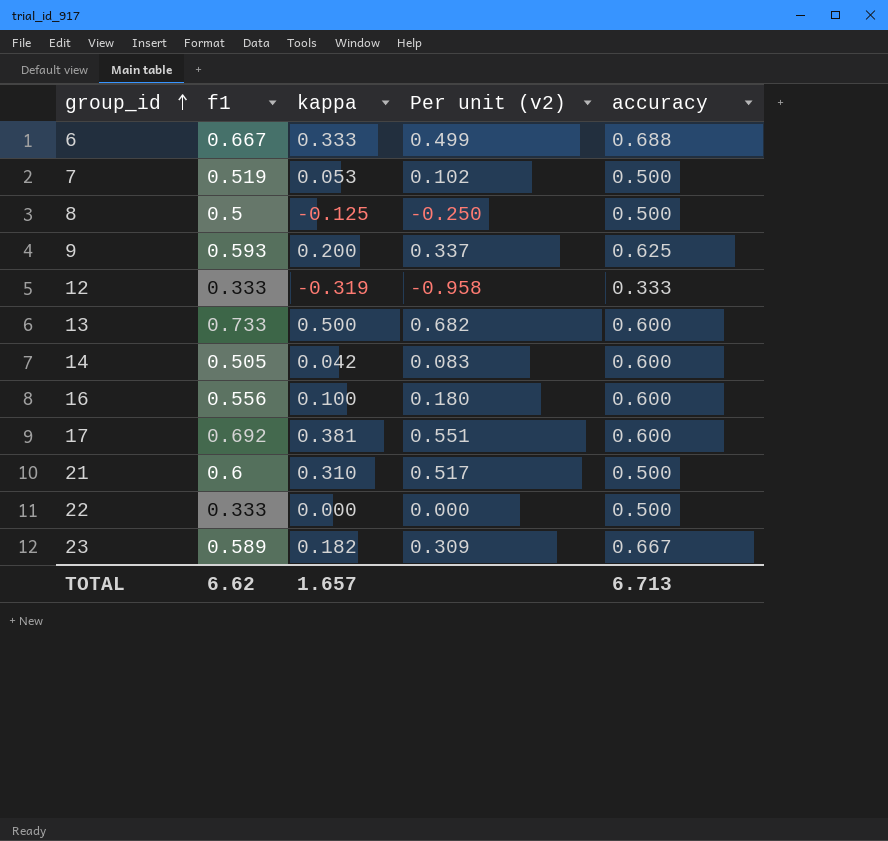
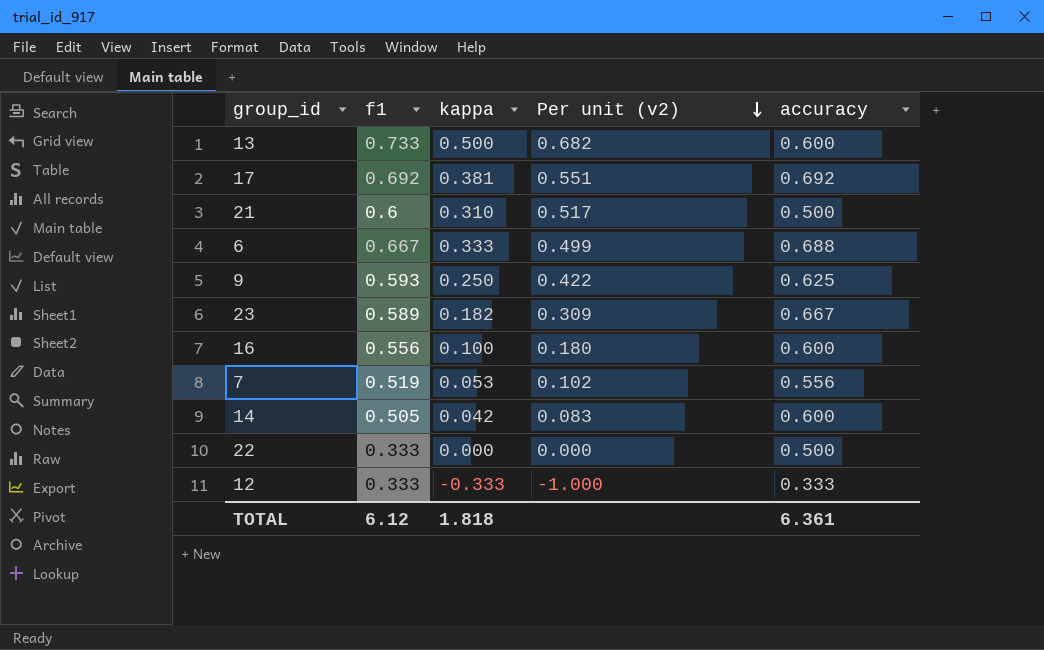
row order: group_id ascending -> Per unit (v2) descending
row 8: 0.5 | -0.125 | -0.250 | 0.500 -> none
17 | accuracy: 0.600 -> 0.692
9 | kappa: 0.200 -> 0.250
9 | Per unit (v2): 0.337 -> 0.422
7 | accuracy: 0.500 -> 0.556
12 | kappa: -0.319 -> -0.333
12 | Per unit (v2): -0.958 -> -1.000
TOTAL | f1: 6.62 -> 6.12
TOTAL | kappa: 1.657 -> 1.818
TOTAL | accuracy: 6.713 -> 6.361

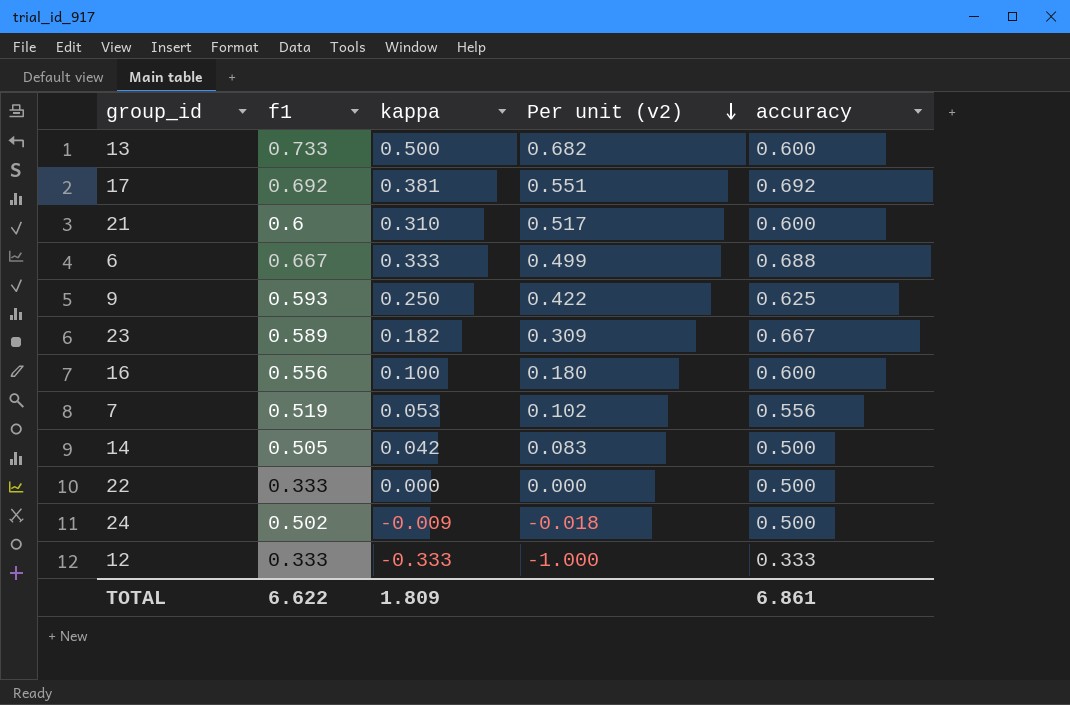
21 | accuracy: 0.500 -> 0.600
14 | accuracy: 0.600 -> 0.500
row 24: none -> 0.502 | -0.009 | -0.018 | 0.500
TOTAL | f1: 6.12 -> 6.622
TOTAL | kappa: 1.818 -> 1.809
TOTAL | accuracy: 6.361 -> 6.861

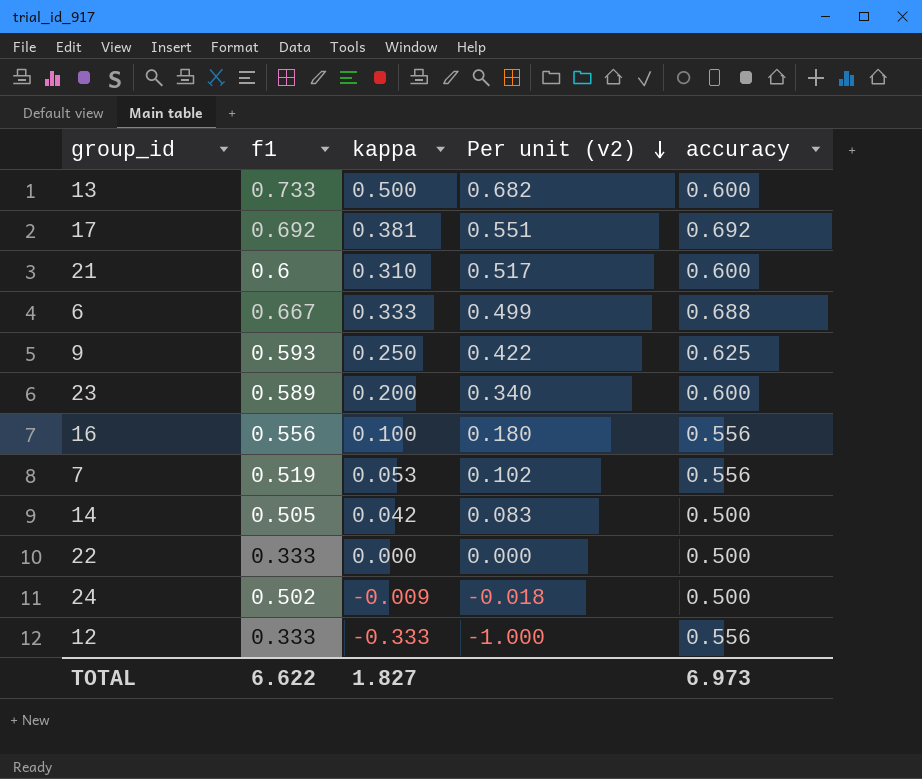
23 | kappa: 0.182 -> 0.200
23 | Per unit (v2): 0.309 -> 0.340
23 | accuracy: 0.667 -> 0.600
16 | accuracy: 0.600 -> 0.556
12 | accuracy: 0.333 -> 0.556
TOTAL | kappa: 1.809 -> 1.827
TOTAL | accuracy: 6.861 -> 6.973

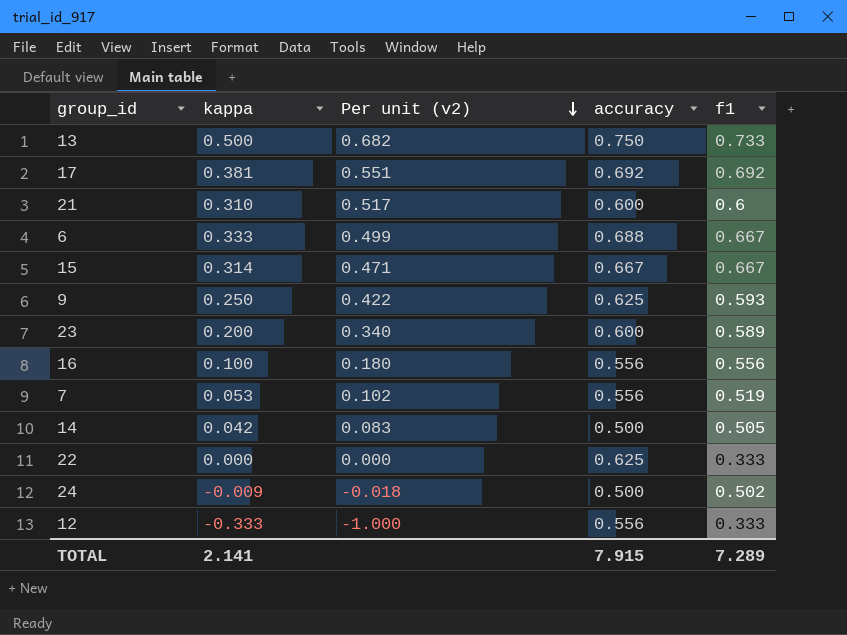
column f1 | position: 2 -> 5
13 | accuracy: 0.600 -> 0.750
row 15: none -> 0.314 | 0.471 | 0.667 | 0.667
22 | accuracy: 0.500 -> 0.625
TOTAL | kappa: 1.827 -> 2.141
TOTAL | accuracy: 6.973 -> 7.915
TOTAL | f1: 6.622 -> 7.289

